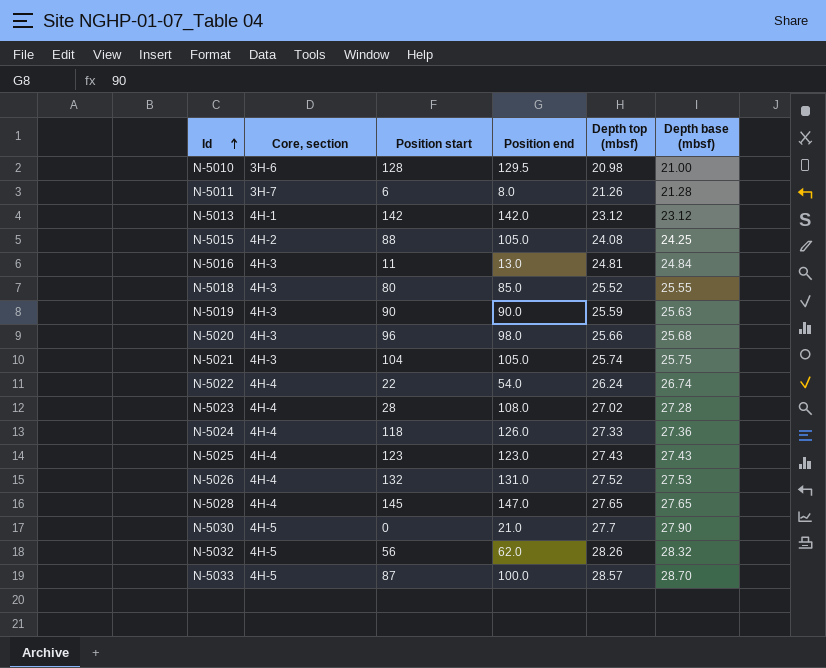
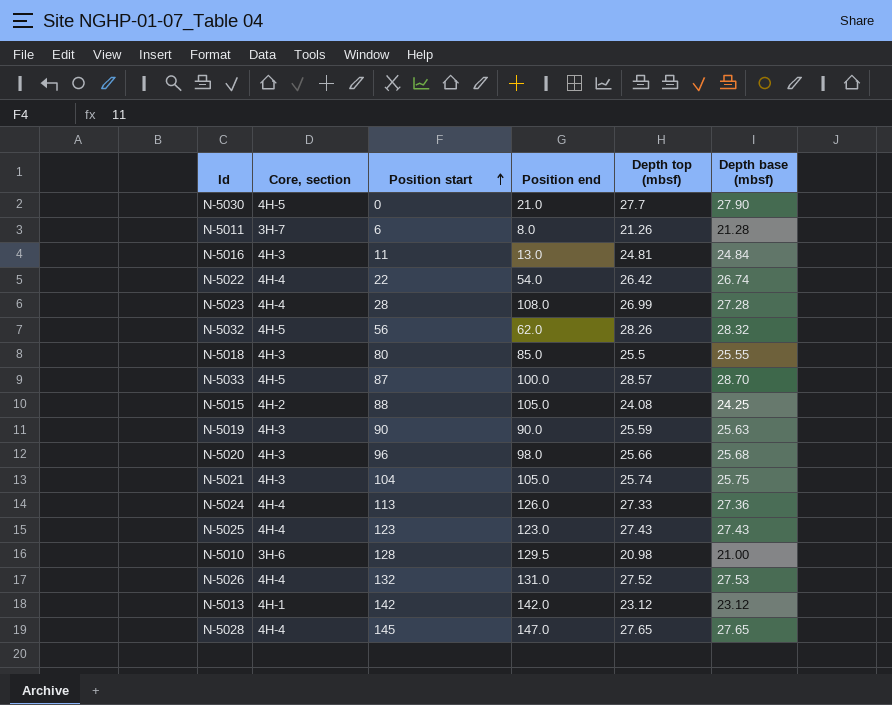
row order: Id ascending -> Position start ascending
N-5022 | Depth top (mbsf): 26.24 -> 26.42
N-5023 | Depth top (mbsf): 27.02 -> 26.99
N-5018 | Depth top (mbsf): 25.52 -> 25.5
N-5024 | Position start: 118 -> 113

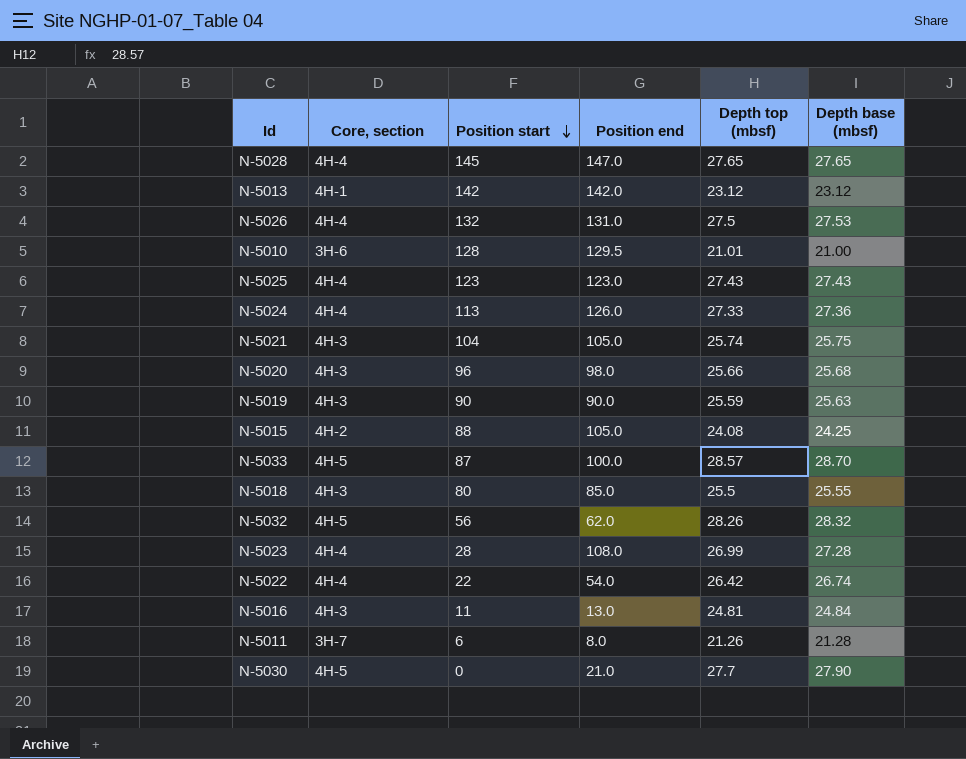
row order: Position start ascending -> Position start descending
N-5026 | Depth top (mbsf): 27.52 -> 27.5
N-5010 | Depth top (mbsf): 20.98 -> 21.01

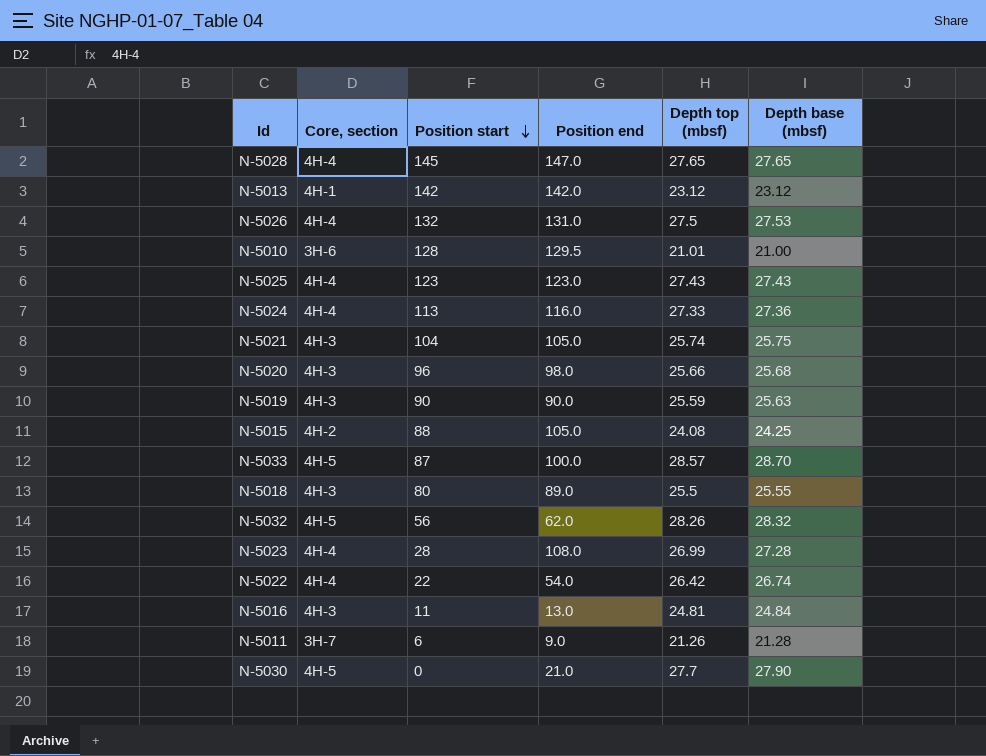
N-5024 | Position end: 126.0 -> 116.0
N-5018 | Position end: 85.0 -> 89.0
N-5011 | Position end: 8.0 -> 9.0

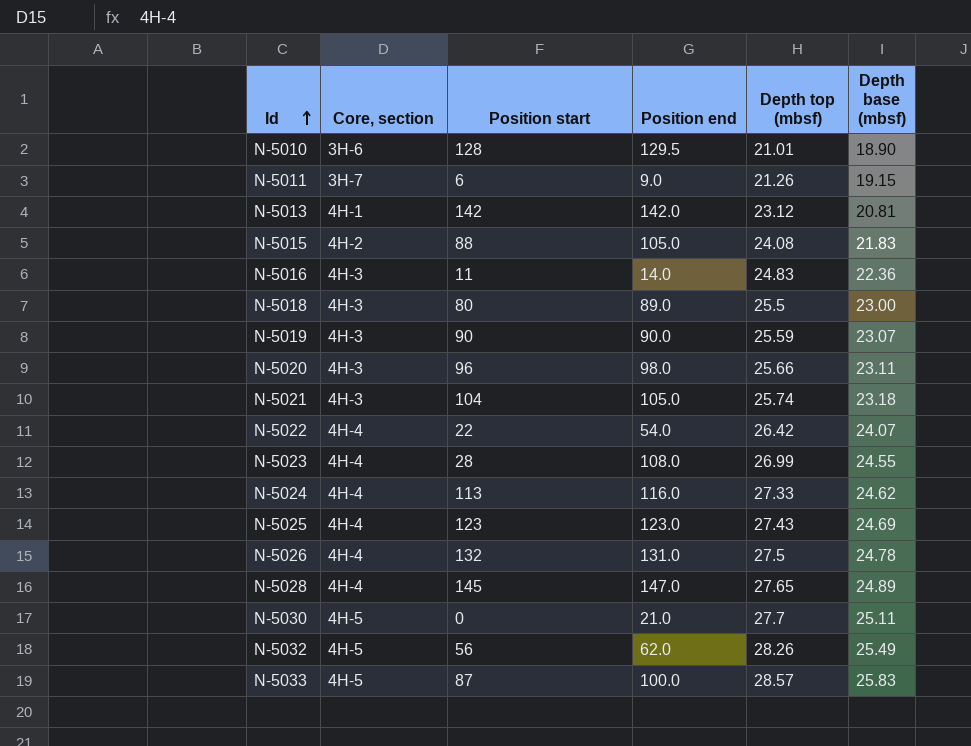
row order: Position start descending -> Id ascending
N-5010 | Depth base (mbsf): 21.00 -> 18.90
N-5011 | Depth base (mbsf): 21.28 -> 19.15
N-5013 | Depth base (mbsf): 23.12 -> 20.81
N-5015 | Depth base (mbsf): 24.25 -> 21.83
N-5016 | Position end: 13.0 -> 14.0
N-5016 | Depth top (mbsf): 24.81 -> 24.83
N-5016 | Depth base (mbsf): 24.84 -> 22.36
N-5018 | Depth base (mbsf): 25.55 -> 23.00
N-5019 | Depth base (mbsf): 25.63 -> 23.07
N-5020 | Depth base (mbsf): 25.68 -> 23.11
N-5021 | Depth base (mbsf): 25.75 -> 23.18
N-5022 | Depth base (mbsf): 26.74 -> 24.07
N-5023 | Depth base (mbsf): 27.28 -> 24.55
N-5024 | Depth base (mbsf): 27.36 -> 24.62
N-5025 | Depth base (mbsf): 27.43 -> 24.69
N-5026 | Depth base (mbsf): 27.53 -> 24.78
N-5028 | Depth base (mbsf): 27.65 -> 24.89
N-5030 | Depth base (mbsf): 27.90 -> 25.11
N-5032 | Depth base (mbsf): 28.32 -> 25.49
N-5033 | Depth base (mbsf): 28.70 -> 25.83

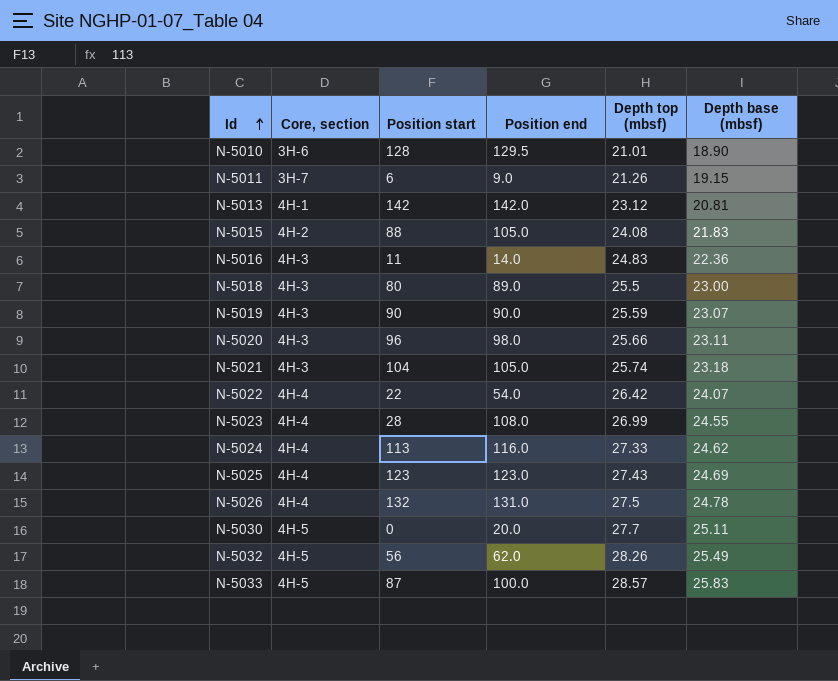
row N-5028: 4H-4 | 145 | 147.0 | 27.65 | 24.89 -> none
N-5030 | Position end: 21.0 -> 20.0

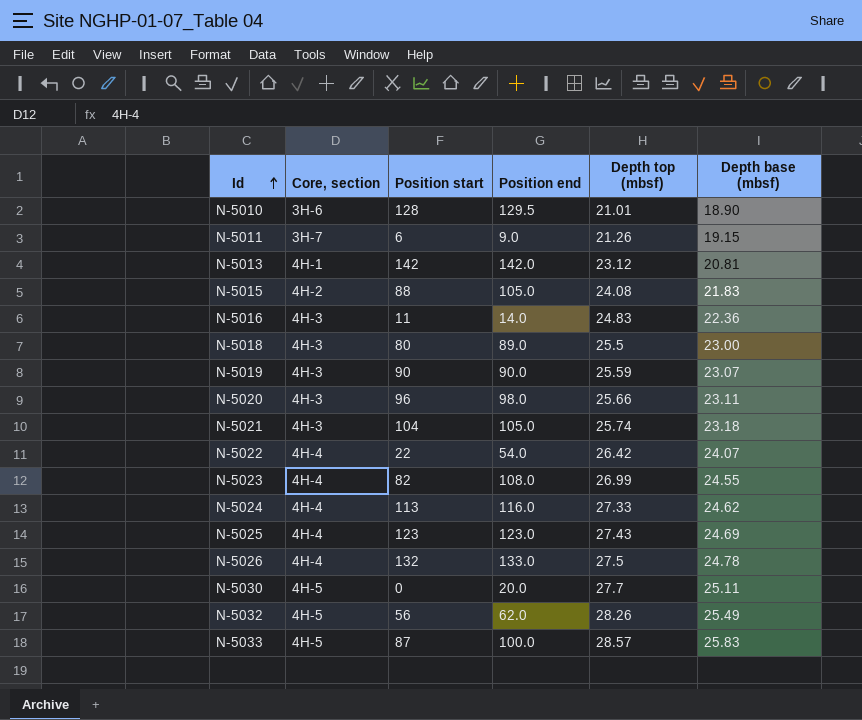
N-5023 | Position start: 28 -> 82
N-5026 | Position end: 131.0 -> 133.0

